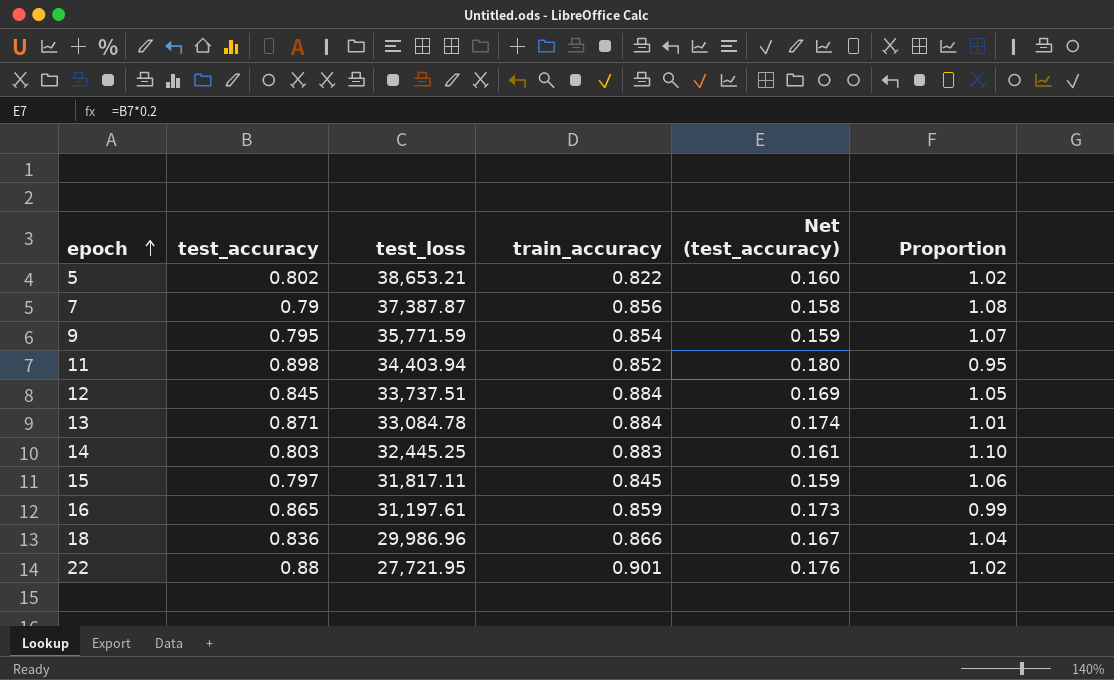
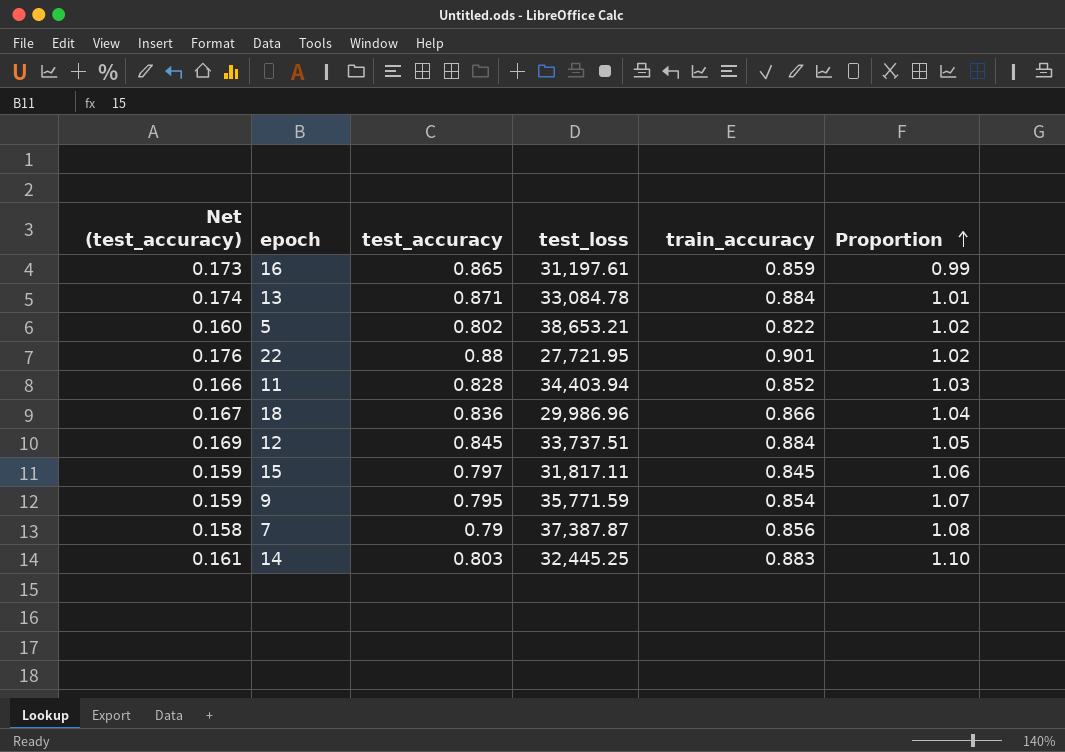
row order: epoch ascending -> Proportion ascending
column Net (test_accuracy) | position: 5 -> 1
11 | Net (test_accuracy): 0.180 -> 0.166
11 | test_accuracy: 0.898 -> 0.828
11 | Proportion: 0.95 -> 1.03

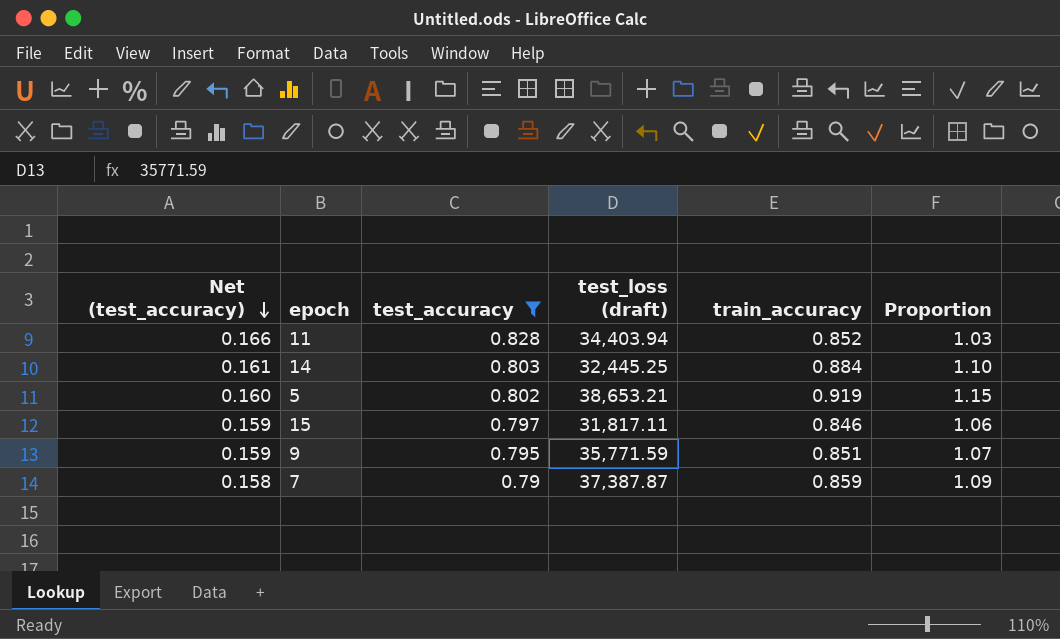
filter: none -> test_accuracy <= 0.828
row order: Proportion ascending -> Net (test_accuracy) descending
column name: test_loss -> test_loss (draft)
14 | train_accuracy: 0.883 -> 0.884
5 | train_accuracy: 0.822 -> 0.919
5 | Proportion: 1.02 -> 1.15
15 | train_accuracy: 0.845 -> 0.846
9 | train_accuracy: 0.854 -> 0.851
7 | train_accuracy: 0.856 -> 0.859
7 | Proportion: 1.08 -> 1.09

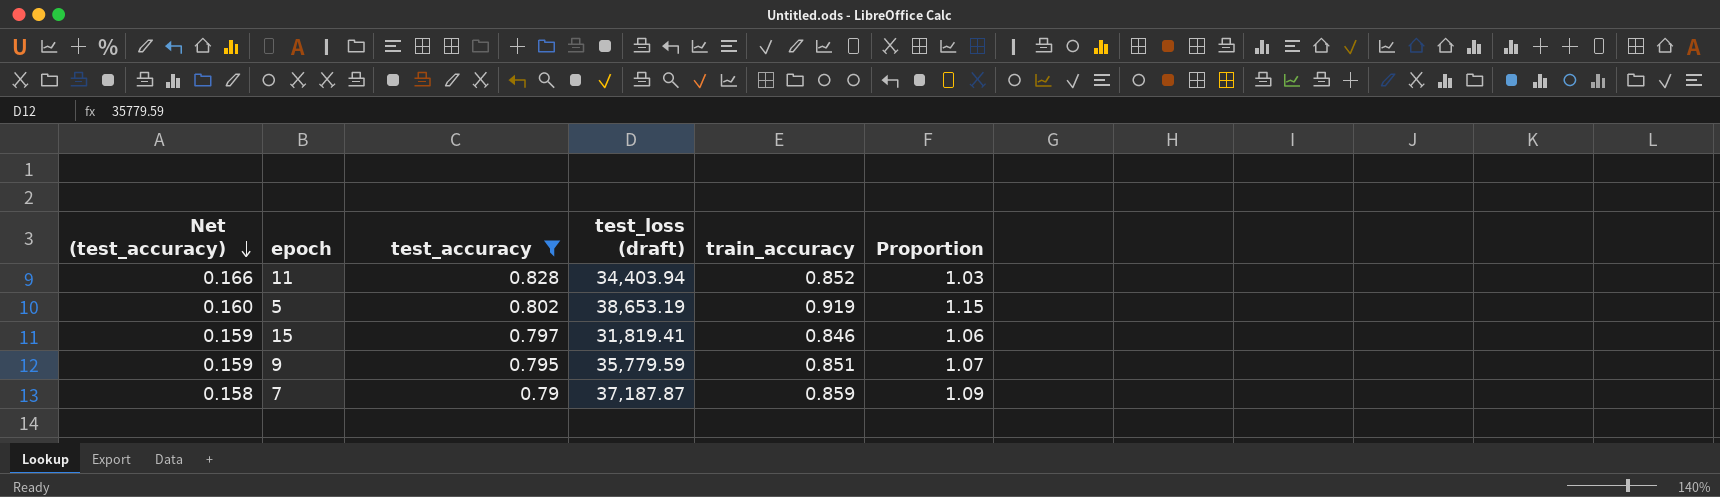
row 14: 0.161 | 0.803 | 32,445.25 | 0.884 | 1.10 -> none
5 | test_loss (draft): 38,653.21 -> 38,653.19
15 | test_loss (draft): 31,817.11 -> 31,819.41
9 | test_loss (draft): 35,771.59 -> 35,779.59
7 | test_loss (draft): 37,387.87 -> 37,187.87

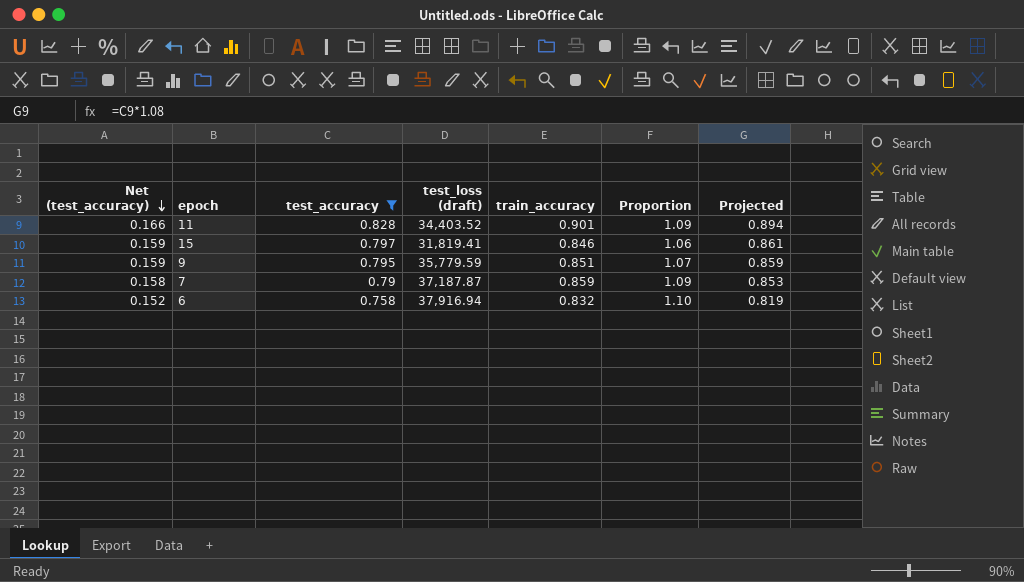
column Projected | formula: none -> [test_accuracy] * 1.08
row 5: 0.160 | 0.802 | 38,653.19 | 0.919 | 1.15 -> none
11 | test_loss (draft): 34,403.94 -> 34,403.52
11 | train_accuracy: 0.852 -> 0.901
11 | Proportion: 1.03 -> 1.09
row 6: none -> 0.152 | 0.758 | 37,916.94 | 0.832 | 1.10 | 0.819

